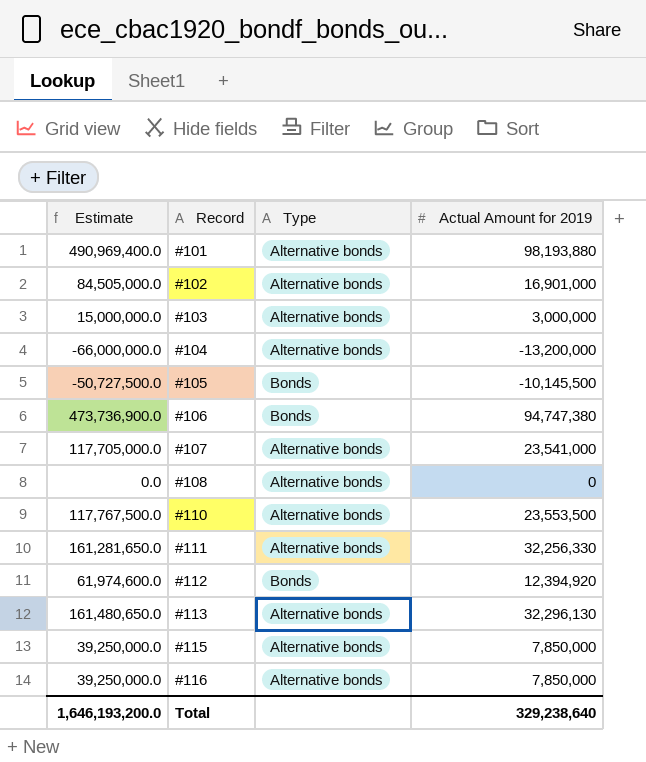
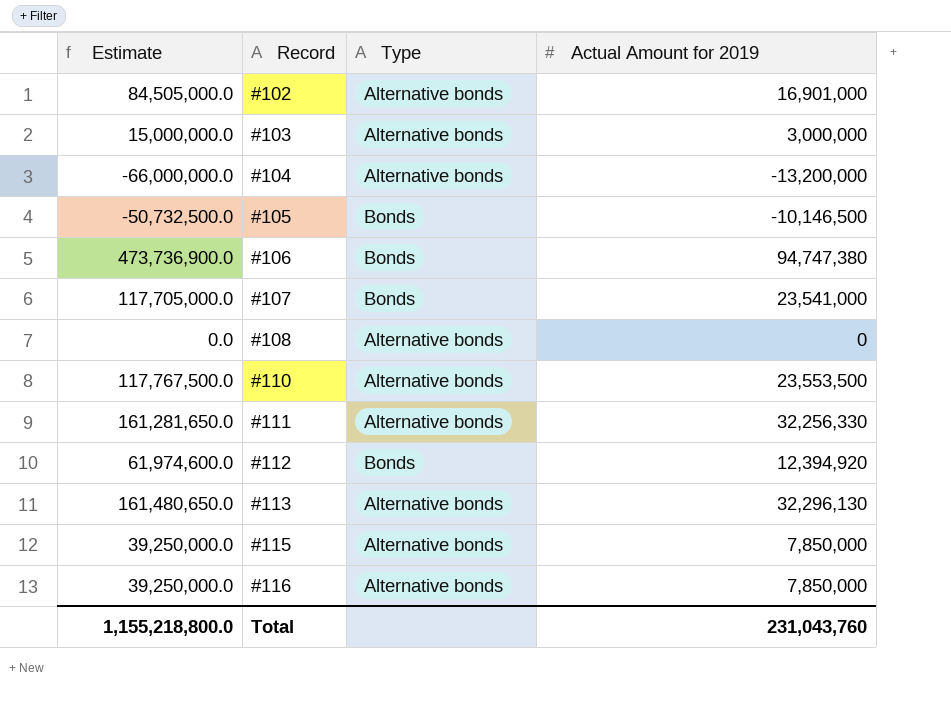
row #101: 490,969,400.0 | Alternative bonds | 98,193,880 -> none
#105 | Estimate: -50,727,500.0 -> -50,732,500.0
#105 | Actual Amount for 2019: -10,145,500 -> -10,146,500
#107 | Type: Alternative bonds -> Bonds
Total | Estimate: 1,646,193,200.0 -> 1,155,218,800.0
Total | Actual Amount for 2019: 329,238,640 -> 231,043,760

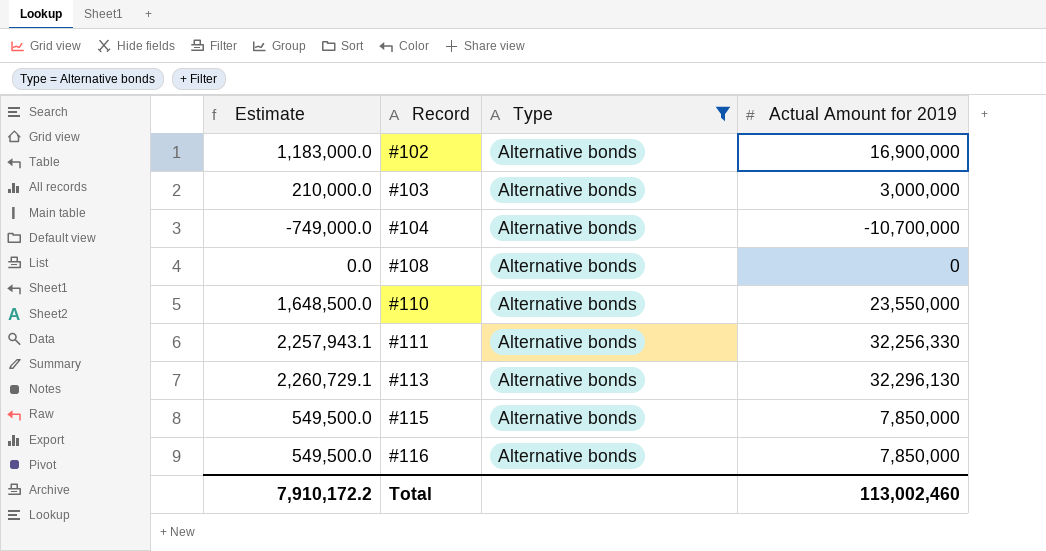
filter: none -> Type = Alternative bonds
column Estimate | formula: [Actual Amount for 2019] * 5 -> [Actual Amount for 2019] * 0.07
#102 | Actual Amount for 2019: 16,901,000 -> 16,900,000
#104 | Actual Amount for 2019: -13,200,000 -> -10,700,000
#110 | Actual Amount for 2019: 23,553,500 -> 23,550,000
Total | Estimate: 1,155,218,800.0 -> 7,910,172.2
Total | Actual Amount for 2019: 231,043,760 -> 113,002,460

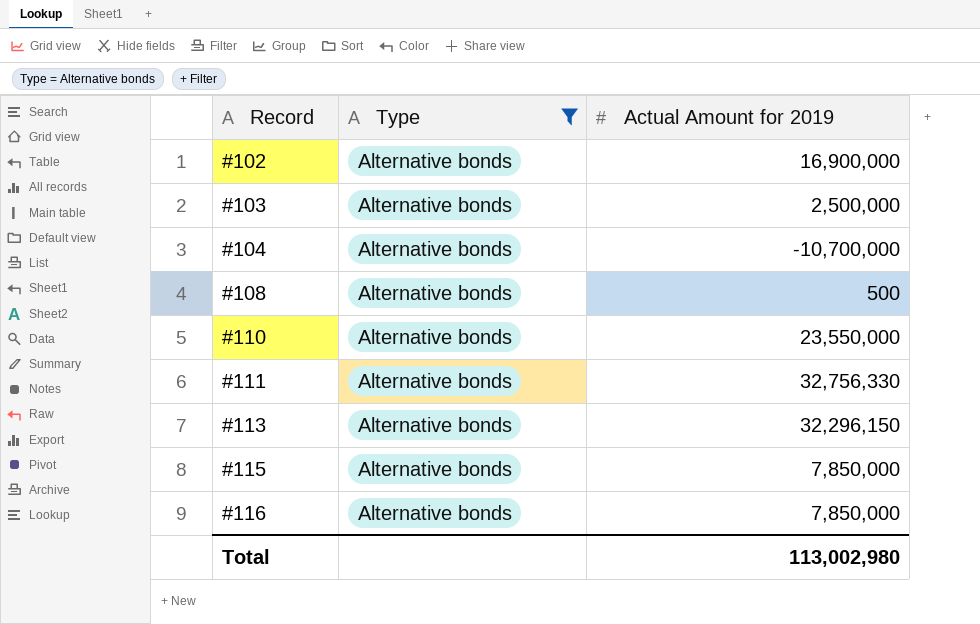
column Estimate | formula: [Actual Amount for 2019] * 0.07 -> none
#103 | Actual Amount for 2019: 3,000,000 -> 2,500,000
#108 | Actual Amount for 2019: 0 -> 500
#111 | Actual Amount for 2019: 32,256,330 -> 32,756,330
#113 | Actual Amount for 2019: 32,296,130 -> 32,296,150
Total | Actual Amount for 2019: 113,002,460 -> 113,002,980

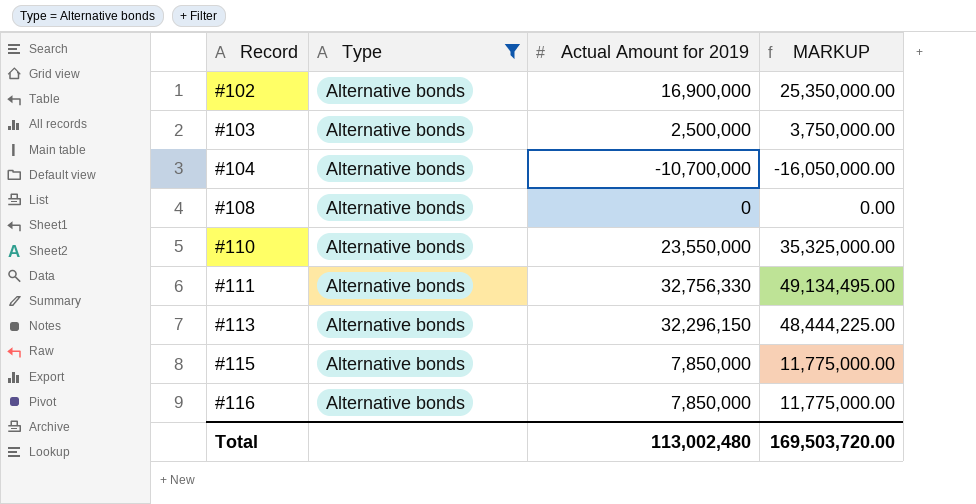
column MARKUP | formula: none -> [Actual Amount for 2019] * 1.5
#108 | Actual Amount for 2019: 500 -> 0
Total | Actual Amount for 2019: 113,002,980 -> 113,002,480

